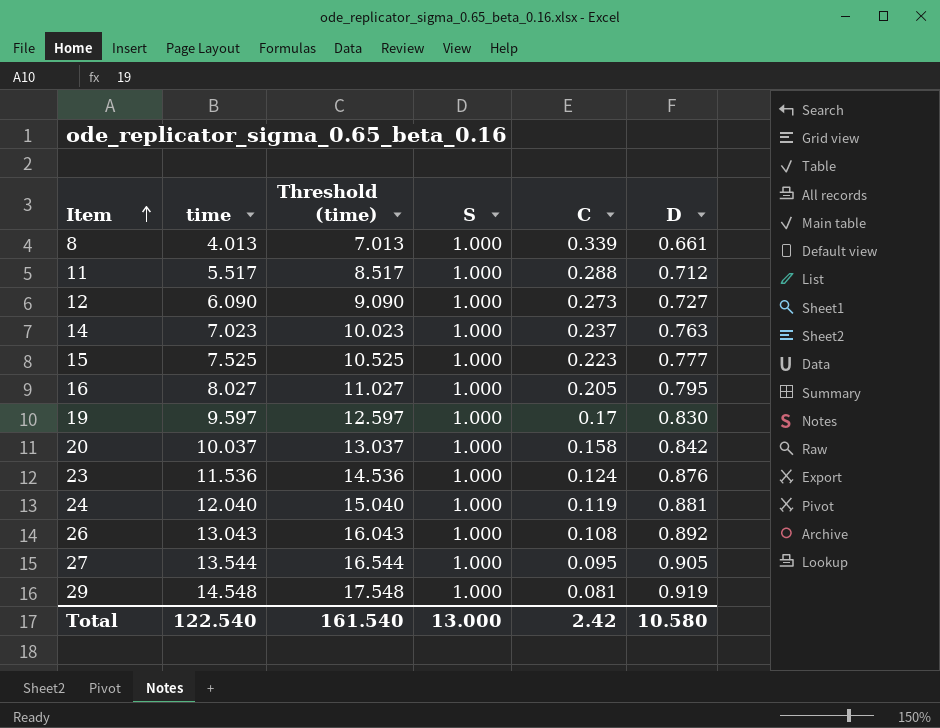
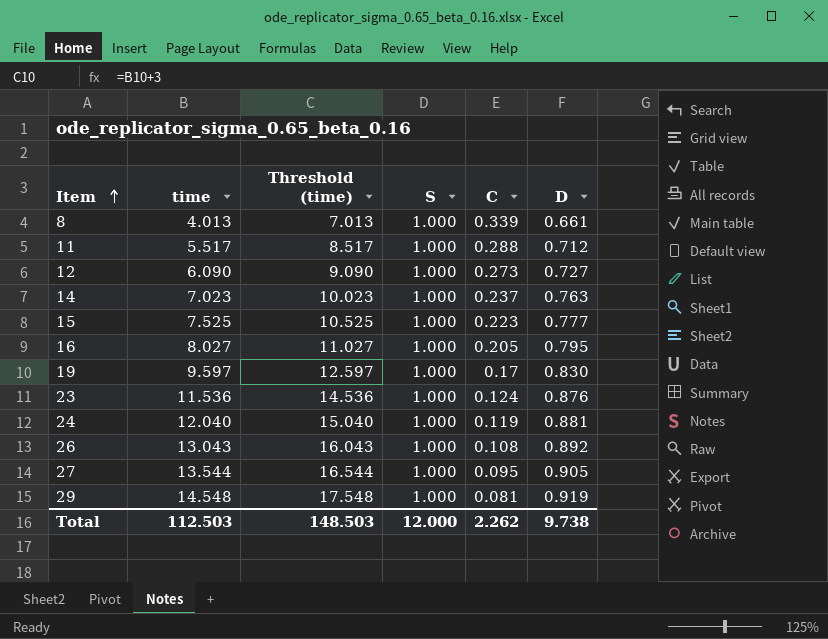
row 20: 10.037 | 13.037 | 1.000 | 0.158 | 0.842 -> none
Total | time: 122.540 -> 112.503
Total | Threshold (time): 161.540 -> 148.503
Total | S: 13.000 -> 12.000
Total | C: 2.42 -> 2.262
Total | D: 10.580 -> 9.738

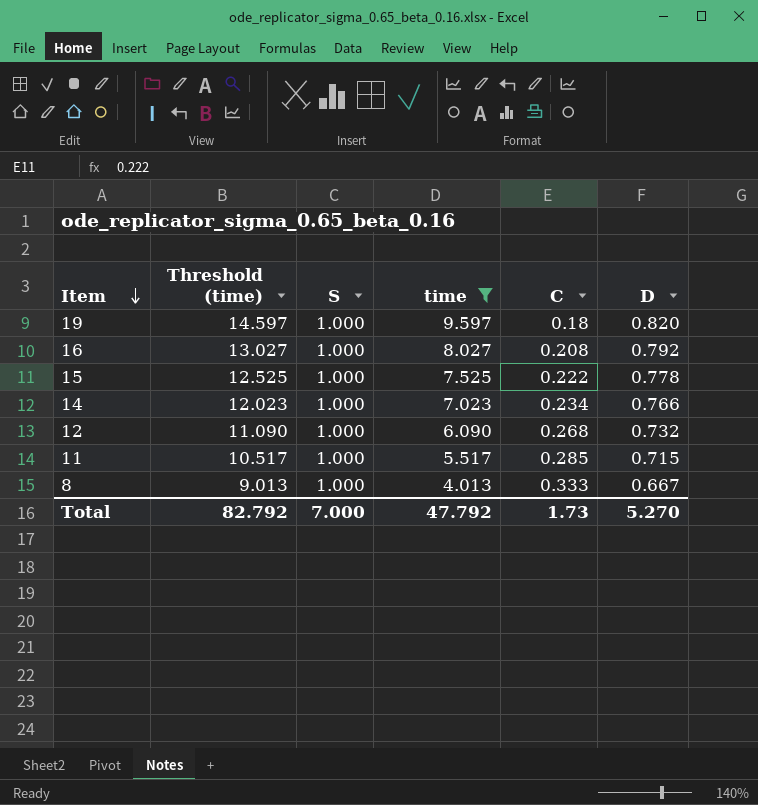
filter: none -> time <= 9.597
row order: Item ascending -> Item descending
column Threshold (time) | formula: [time] + 3 -> [time] + 5
column time | position: 2 -> 4
19 | C: 0.17 -> 0.18
19 | D: 0.830 -> 0.820
16 | C: 0.205 -> 0.208
16 | D: 0.795 -> 0.792
15 | C: 0.223 -> 0.222
15 | D: 0.777 -> 0.778
14 | C: 0.237 -> 0.234
14 | D: 0.763 -> 0.766
12 | C: 0.273 -> 0.268
12 | D: 0.727 -> 0.732
11 | C: 0.288 -> 0.285
11 | D: 0.712 -> 0.715
8 | C: 0.339 -> 0.333
8 | D: 0.661 -> 0.667
Total | Threshold (time): 148.503 -> 82.792
Total | S: 12.000 -> 7.000
Total | time: 112.503 -> 47.792
Total | C: 2.262 -> 1.73
Total | D: 9.738 -> 5.270

